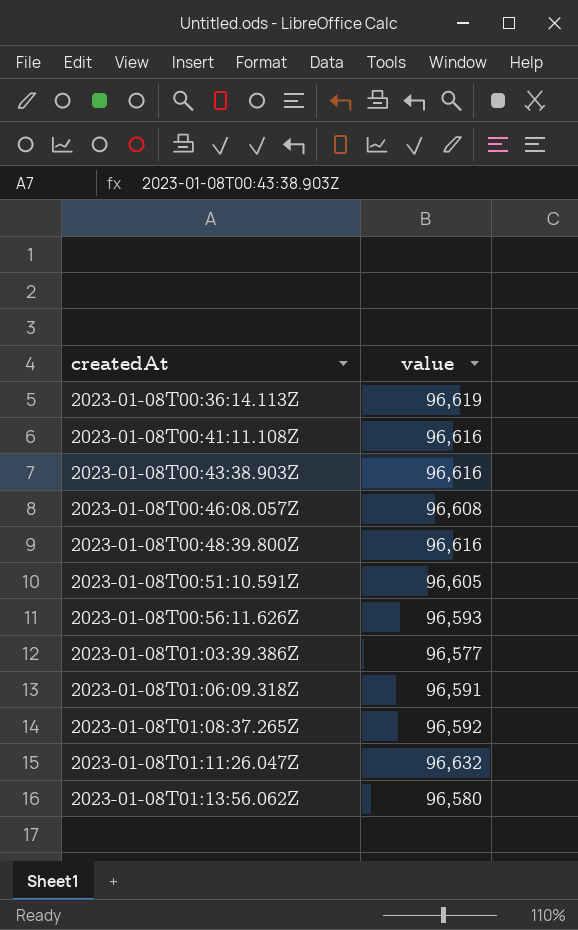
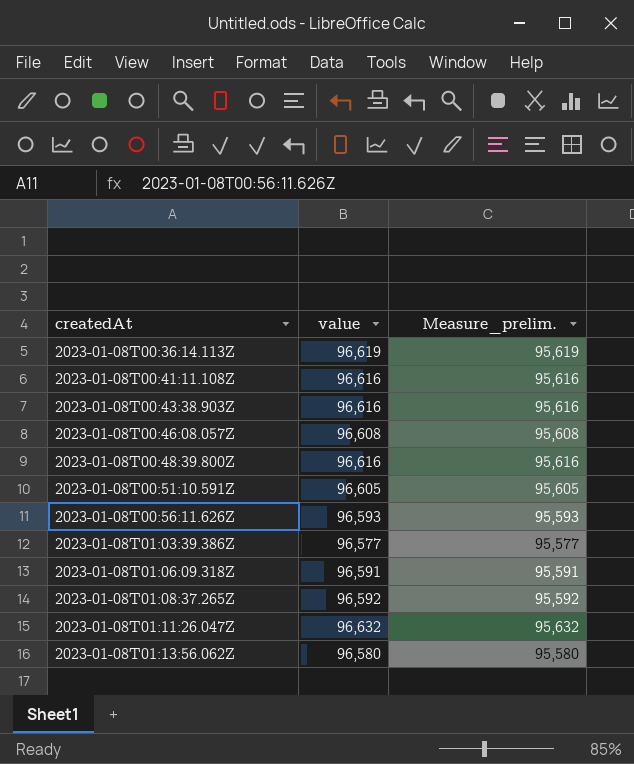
column Measure_prelim. | formula: none -> [value] - 1000

